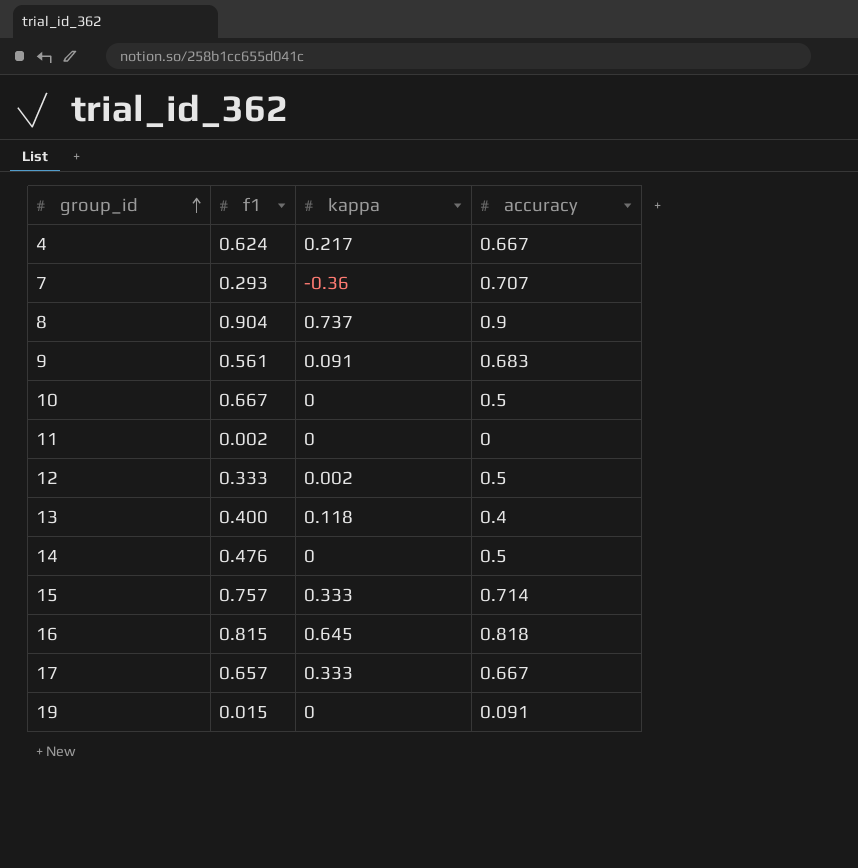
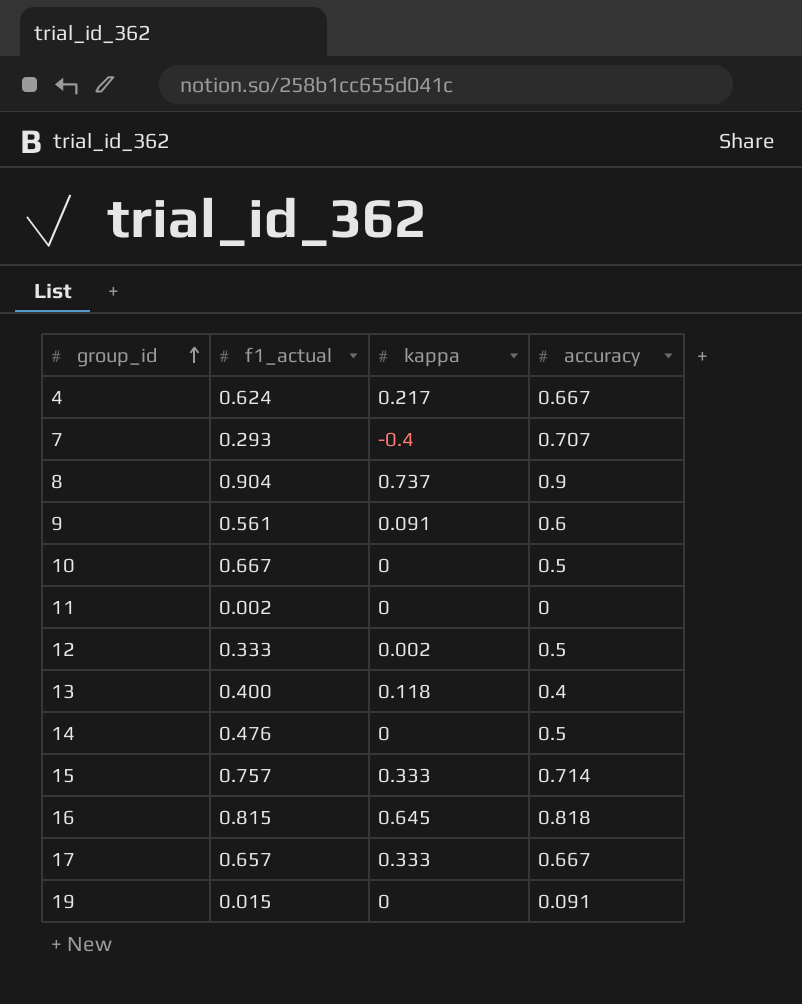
column name: f1 -> f1_actual
7 | kappa: -0.36 -> -0.4
9 | accuracy: 0.683 -> 0.6

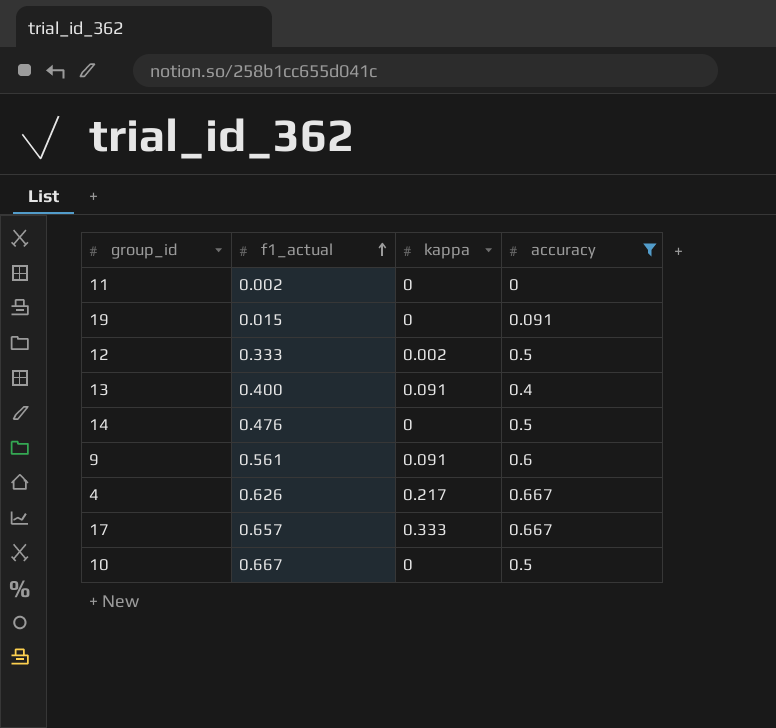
filter: none -> accuracy <= 0.667
row order: group_id ascending -> f1_actual ascending
13 | kappa: 0.118 -> 0.091
4 | f1_actual: 0.624 -> 0.626

